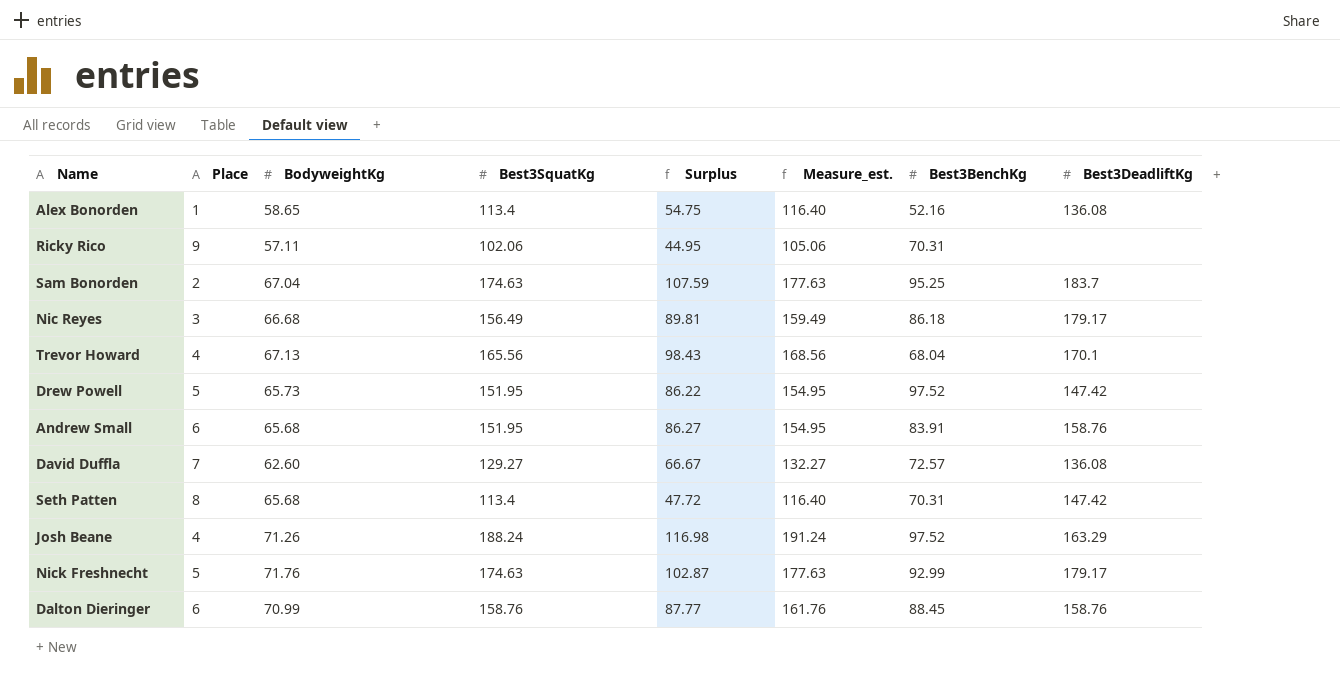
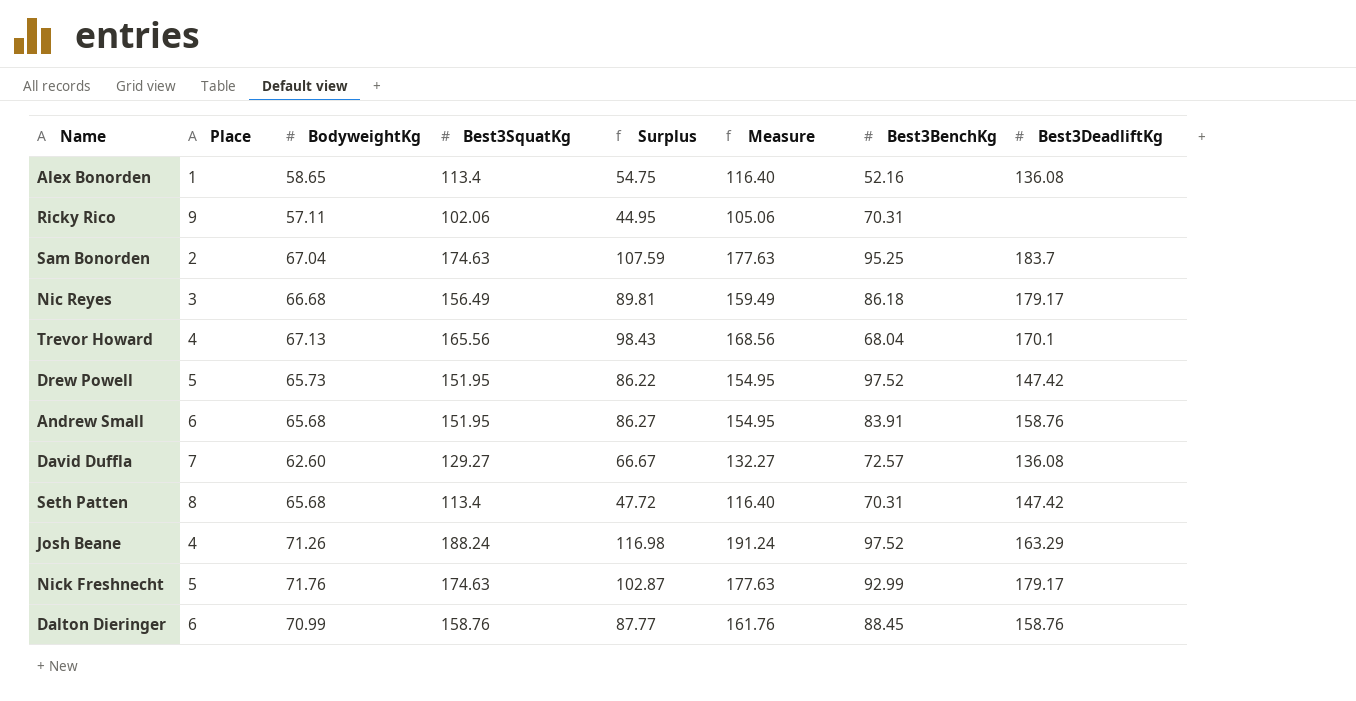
column name: Measure_est. -> Measure

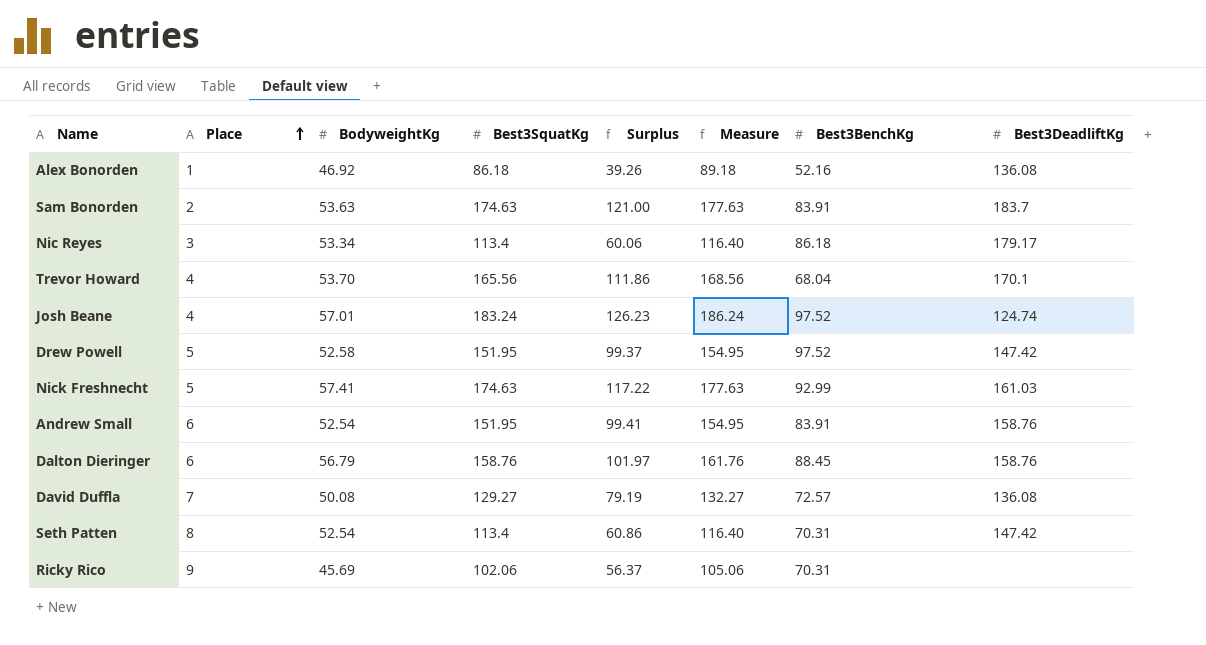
row order: none -> Place ascending
Alex Bonorden | BodyweightKg: 58.65 -> 46.92
Alex Bonorden | Best3SquatKg: 113.4 -> 86.18
Alex Bonorden | Surplus: 54.75 -> 39.26
Alex Bonorden | Measure: 116.40 -> 89.18
Sam Bonorden | BodyweightKg: 67.04 -> 53.63
Sam Bonorden | Surplus: 107.59 -> 121.00
Sam Bonorden | Best3BenchKg: 95.25 -> 83.91
Nic Reyes | BodyweightKg: 66.68 -> 53.34
Nic Reyes | Best3SquatKg: 156.49 -> 113.4
Nic Reyes | Surplus: 89.81 -> 60.06
Nic Reyes | Measure: 159.49 -> 116.40
Trevor Howard | BodyweightKg: 67.13 -> 53.70
Trevor Howard | Surplus: 98.43 -> 111.86
Josh Beane | BodyweightKg: 71.26 -> 57.01
Josh Beane | Best3SquatKg: 188.24 -> 183.24
Josh Beane | Surplus: 116.98 -> 126.23
Josh Beane | Measure: 191.24 -> 186.24
Josh Beane | Best3DeadliftKg: 163.29 -> 124.74
Drew Powell | BodyweightKg: 65.73 -> 52.58
Drew Powell | Surplus: 86.22 -> 99.37
Nick Freshnecht | BodyweightKg: 71.76 -> 57.41
Nick Freshnecht | Surplus: 102.87 -> 117.22
Nick Freshnecht | Best3DeadliftKg: 179.17 -> 161.03
Andrew Small | BodyweightKg: 65.68 -> 52.54
Andrew Small | Surplus: 86.27 -> 99.41
Dalton Dieringer | BodyweightKg: 70.99 -> 56.79
Dalton Dieringer | Surplus: 87.77 -> 101.97
David Duffla | BodyweightKg: 62.60 -> 50.08
David Duffla | Surplus: 66.67 -> 79.19
Seth Patten | BodyweightKg: 65.68 -> 52.54
Seth Patten | Surplus: 47.72 -> 60.86
Ricky Rico | BodyweightKg: 57.11 -> 45.69
Ricky Rico | Surplus: 44.95 -> 56.37

